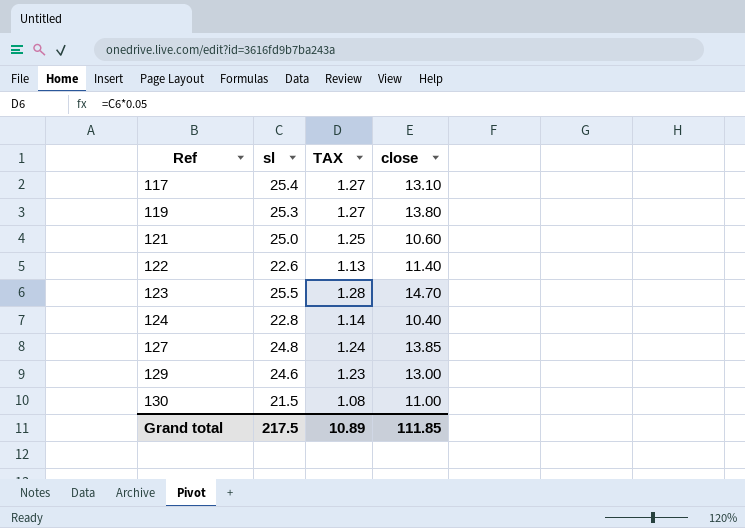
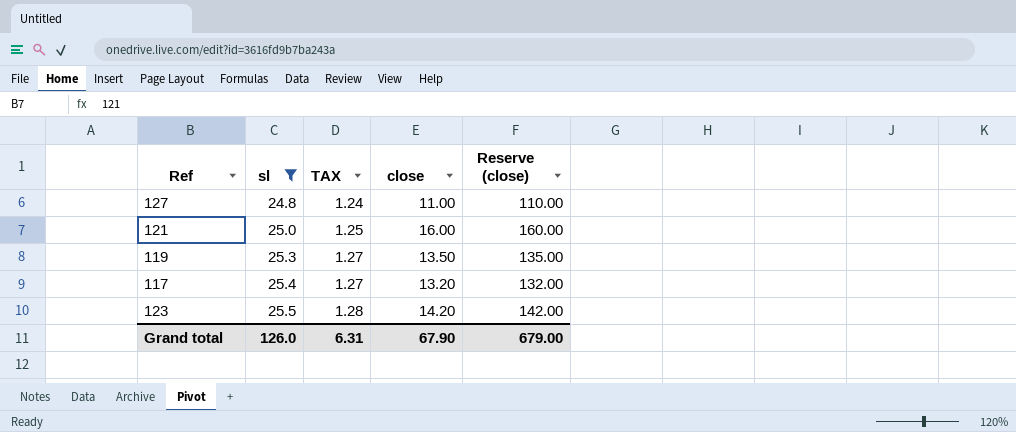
filter: none -> sl >= 24.8
row order: Ref ascending -> sl ascending
column Reserve (close) | formula: none -> [close] * 10
127 | close: 13.85 -> 11.00
121 | close: 10.60 -> 16.00
119 | close: 13.80 -> 13.50
117 | close: 13.10 -> 13.20
123 | close: 14.70 -> 14.20
Grand total | sl: 217.5 -> 126.0
Grand total | TAX: 10.89 -> 6.31
Grand total | close: 111.85 -> 67.90

